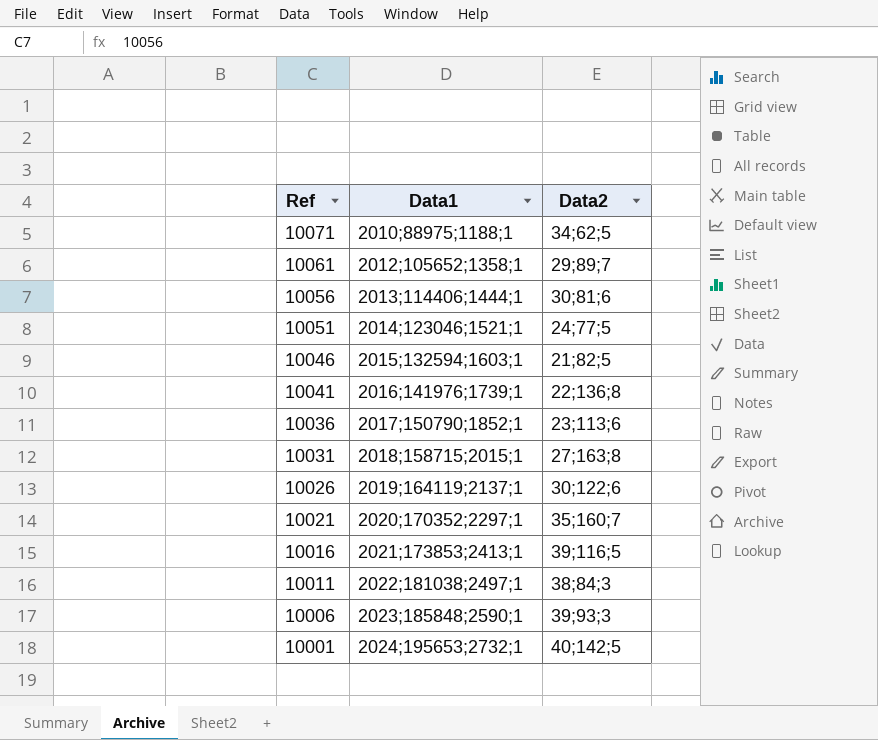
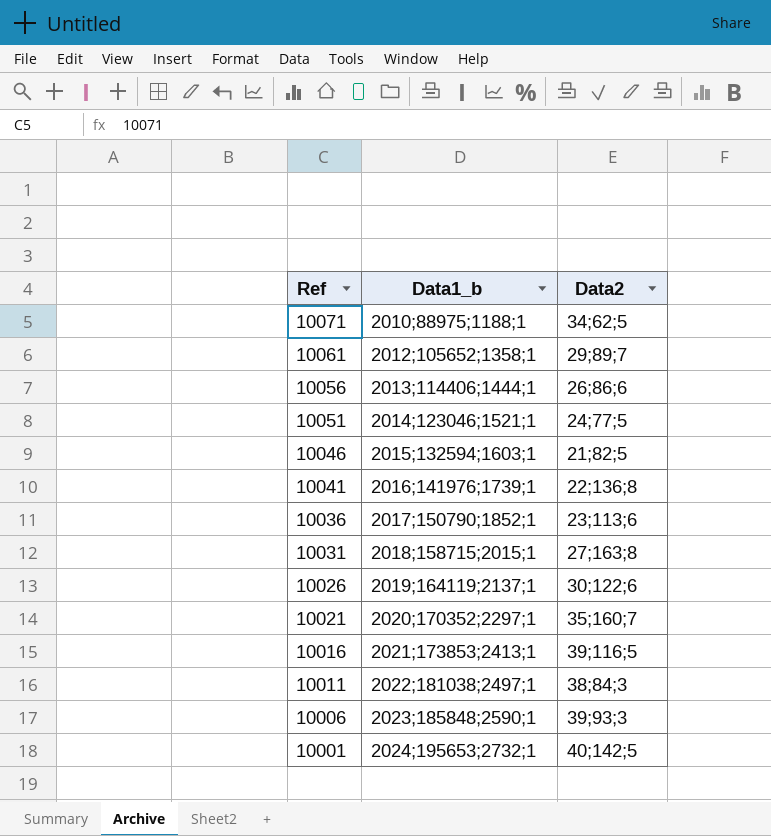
column name: Data1 -> Data1_b
10056 | Data2: 30;81;6 -> 26;86;6

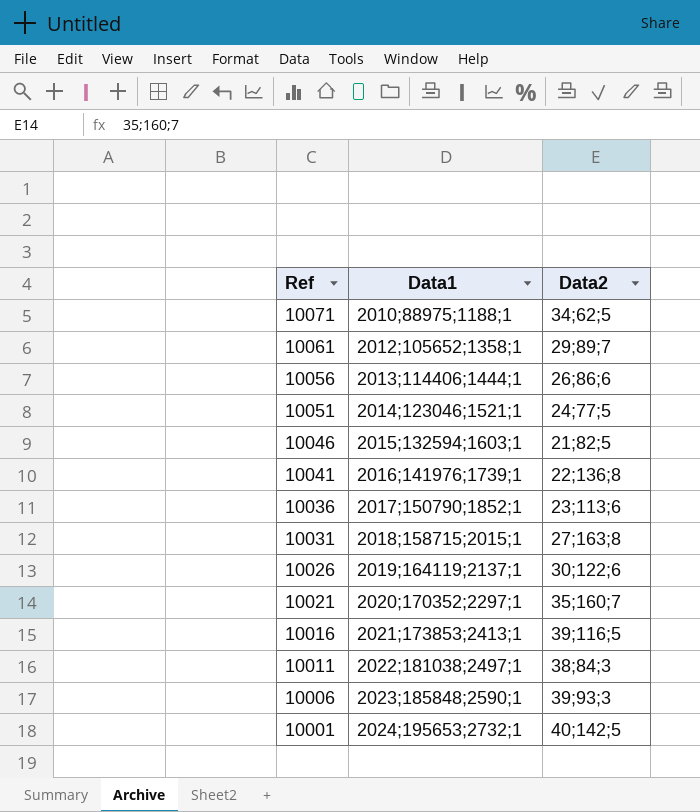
column name: Data1_b -> Data1

